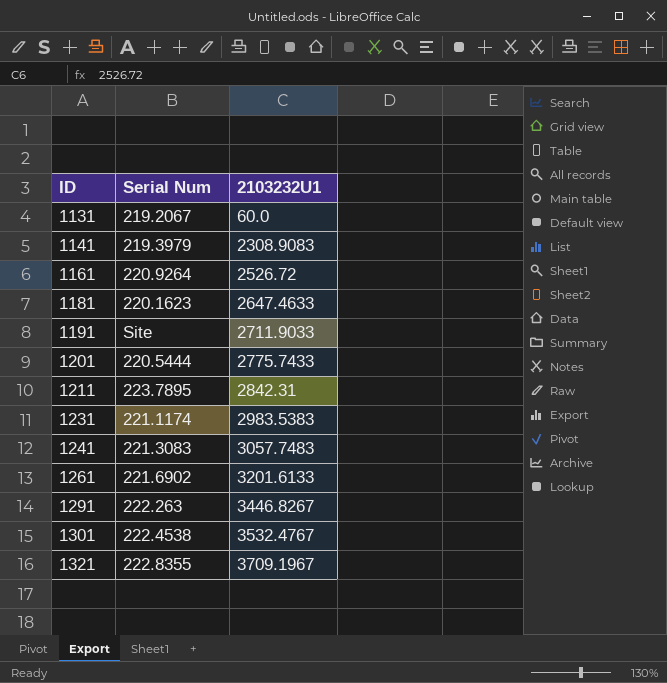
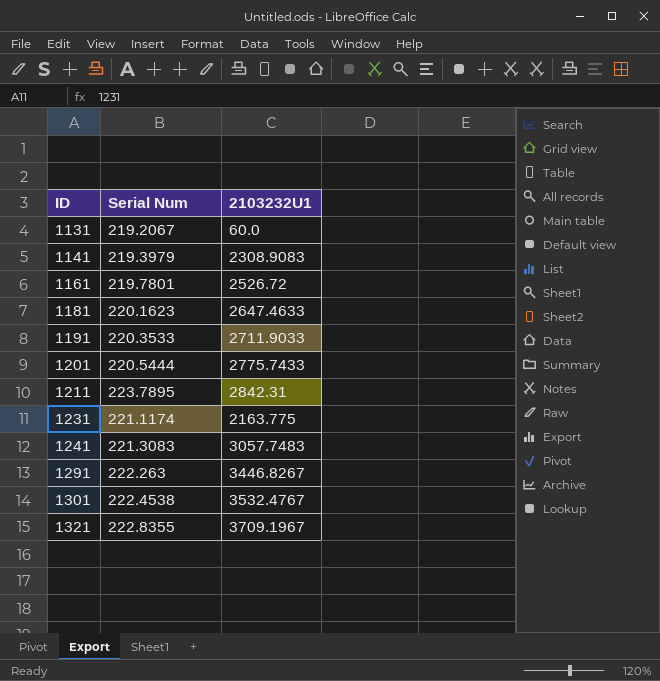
row 1261: 221.6902 | 3201.6133 -> none
1161 | Serial Num: 220.9264 -> 219.7801
1191 | Serial Num: Site -> 220.3533
1231 | 2103232U1: 2983.5383 -> 2163.775

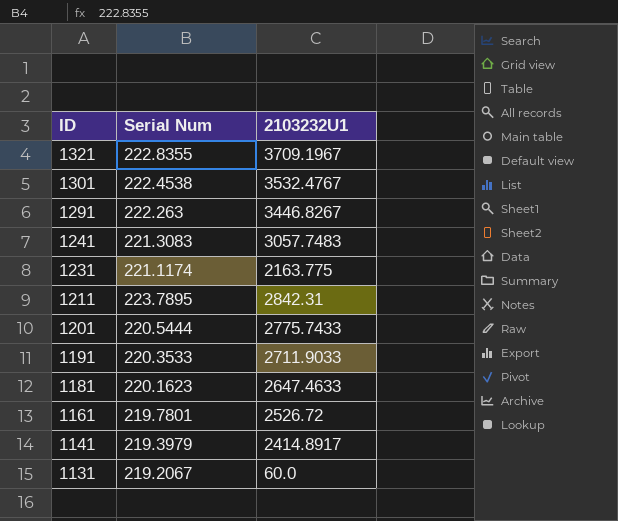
row order: ID ascending -> ID descending
1141 | 2103232U1: 2308.9083 -> 2414.8917

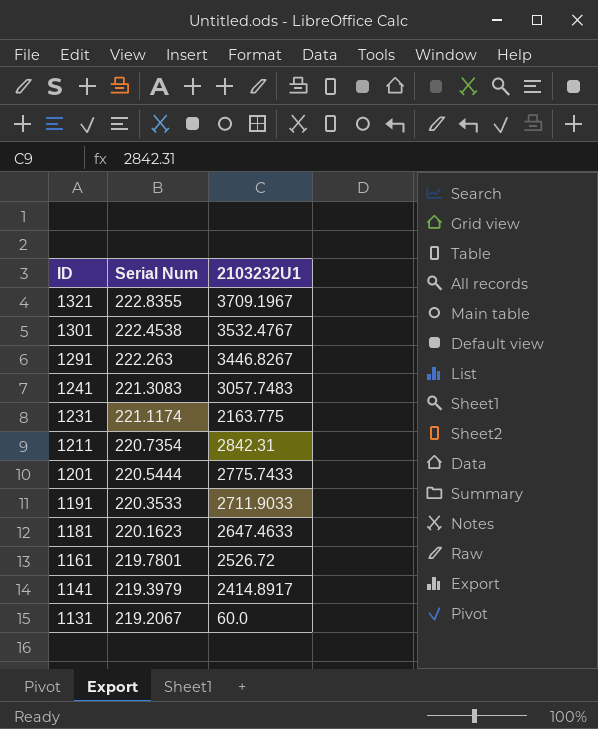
1211 | Serial Num: 223.7895 -> 220.7354

